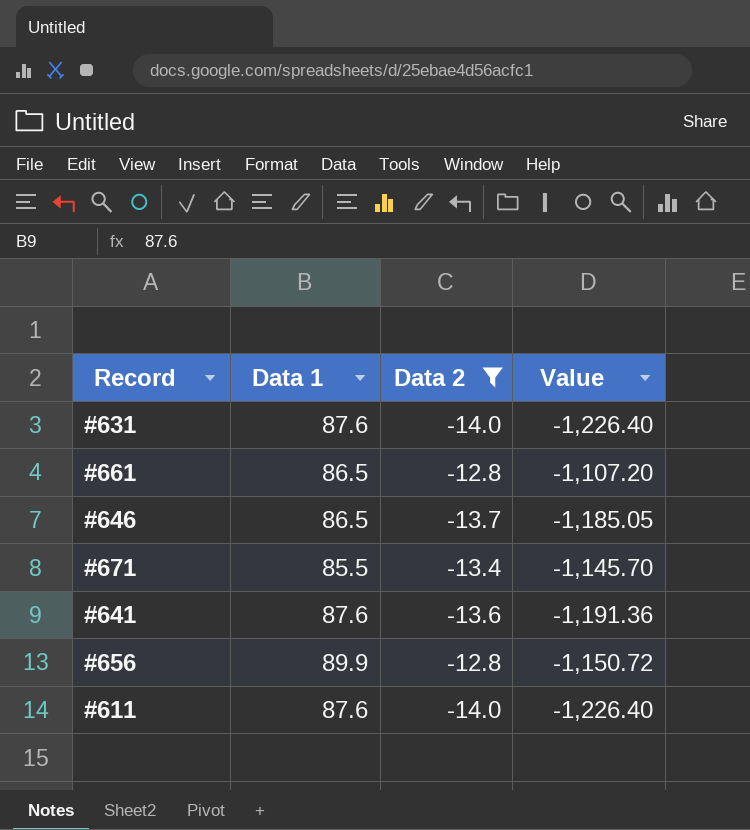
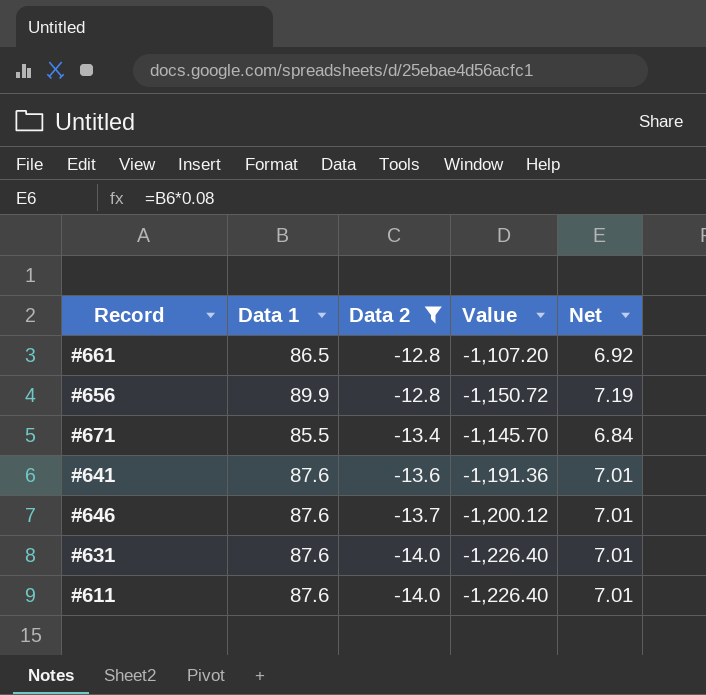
row order: none -> Data 2 descending
column Net | formula: none -> [Data 1] * 0.08
#646 | Data 1: 86.5 -> 87.6
#646 | Value: -1,185.05 -> -1,200.12

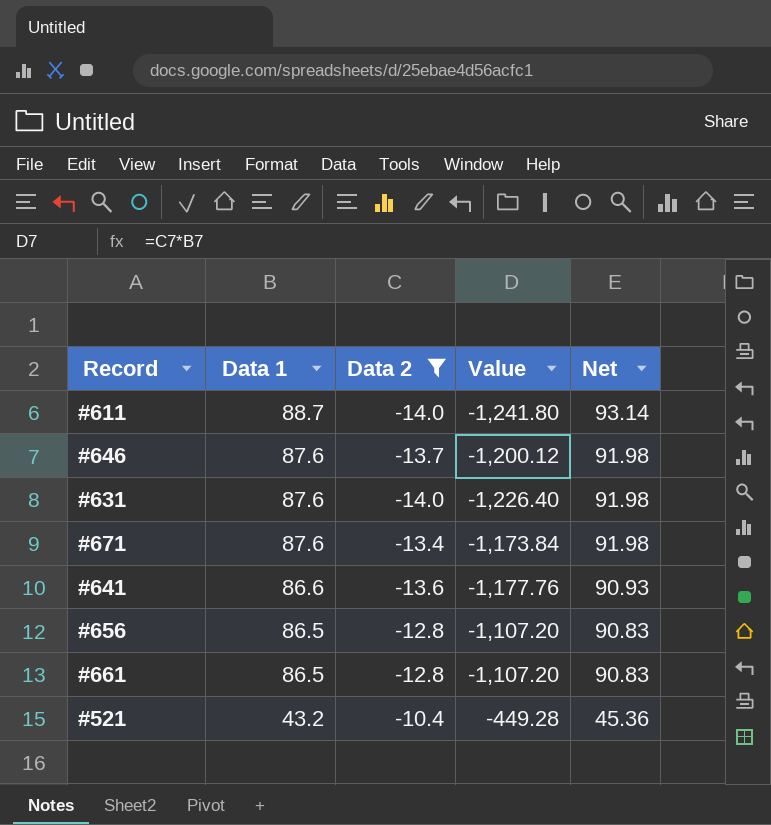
row order: Data 2 descending -> Data 1 descending
column Net | formula: [Data 1] * 0.08 -> [Data 1] * 1.05
#611 | Data 1: 87.6 -> 88.7
#611 | Value: -1,226.40 -> -1,241.80
#671 | Data 1: 85.5 -> 87.6
#671 | Value: -1,145.70 -> -1,173.84
#641 | Data 1: 87.6 -> 86.6
#641 | Value: -1,191.36 -> -1,177.76
#656 | Data 1: 89.9 -> 86.5
#656 | Value: -1,150.72 -> -1,107.20
row #521: none -> 43.2 | -10.4 | -449.28 | 45.36

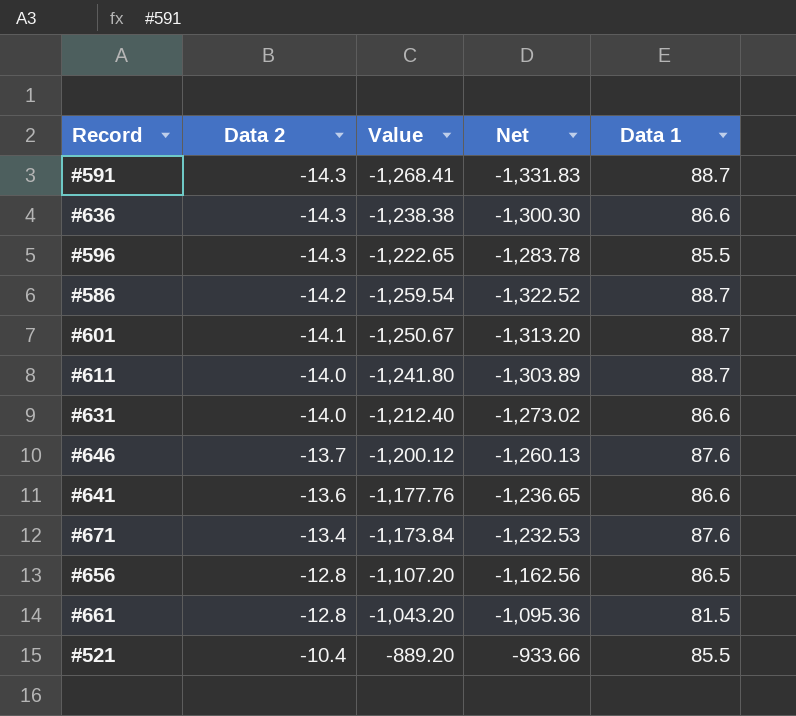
filter: Data 2 >= -14.0 -> none
row order: Data 1 descending -> Data 2 ascending
column Net | formula: [Data 1] * 1.05 -> [Value] * 1.05
column Data 1 | position: 2 -> 5
#631 | Value: -1,226.40 -> -1,212.40
#631 | Data 1: 87.6 -> 86.6
#661 | Value: -1,107.20 -> -1,043.20
#661 | Data 1: 86.5 -> 81.5
#521 | Value: -449.28 -> -889.20
#521 | Data 1: 43.2 -> 85.5

